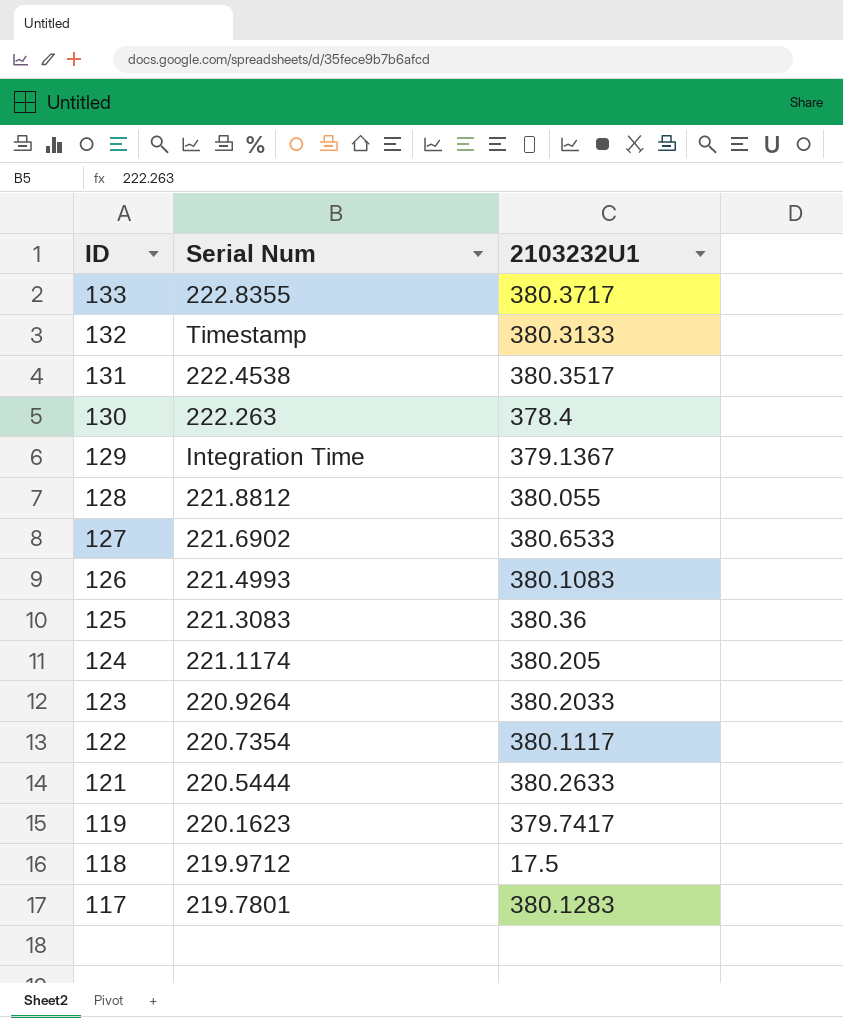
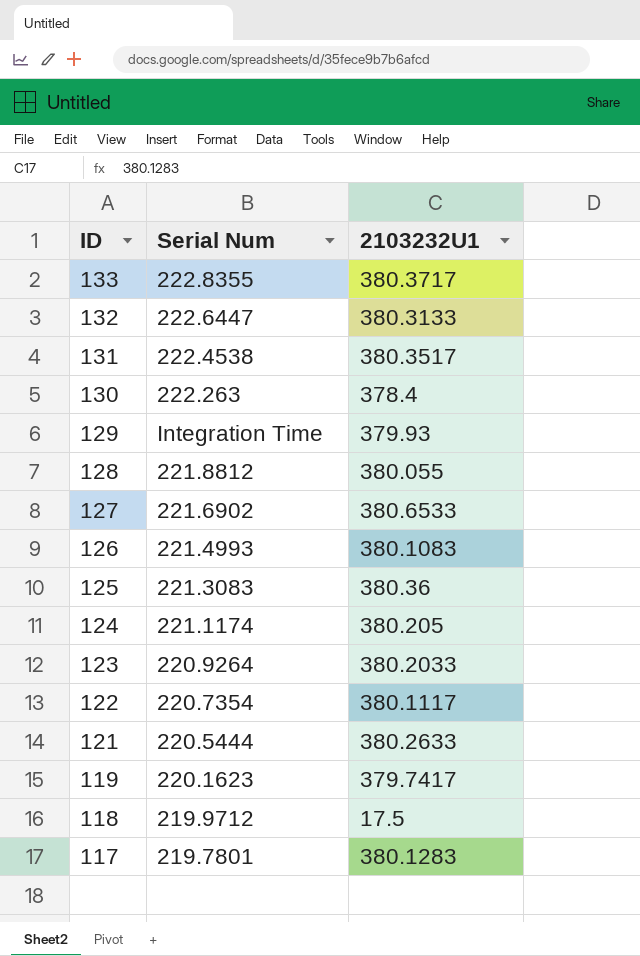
132 | Serial Num: Timestamp -> 222.6447
129 | 2103232U1: 379.1367 -> 379.93

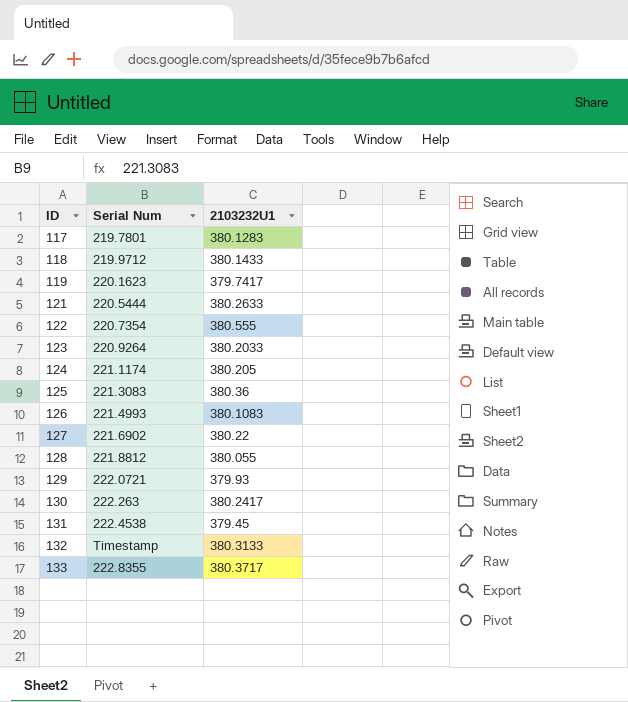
row order: ID descending -> ID ascending
118 | 2103232U1: 17.5 -> 380.1433
122 | 2103232U1: 380.1117 -> 380.555
127 | 2103232U1: 380.6533 -> 380.22
129 | Serial Num: Integration Time -> 222.0721
130 | 2103232U1: 378.4 -> 380.2417
131 | 2103232U1: 380.3517 -> 379.45
132 | Serial Num: 222.6447 -> Timestamp

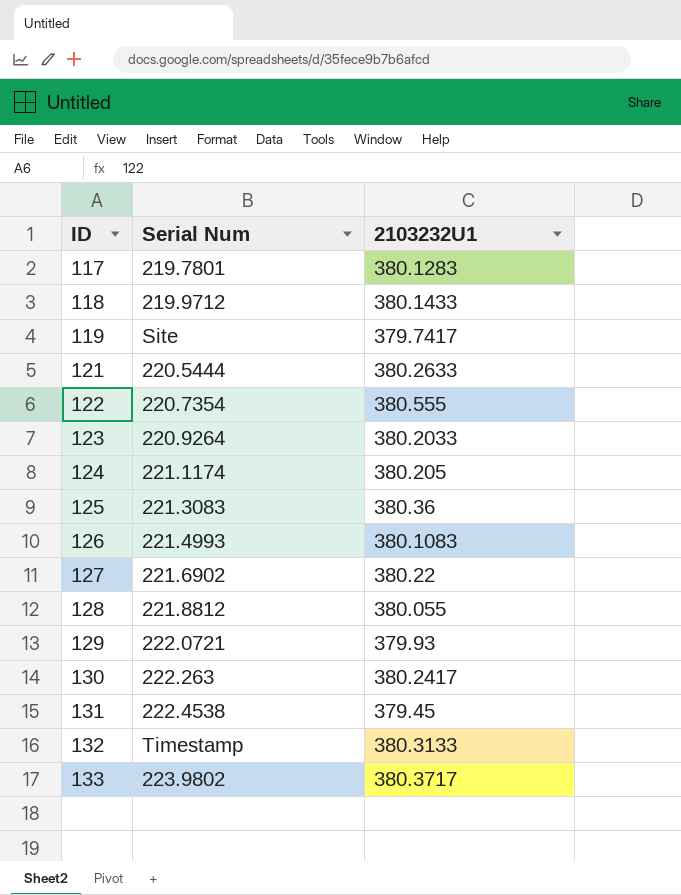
119 | Serial Num: 220.1623 -> Site
133 | Serial Num: 222.8355 -> 223.9802

